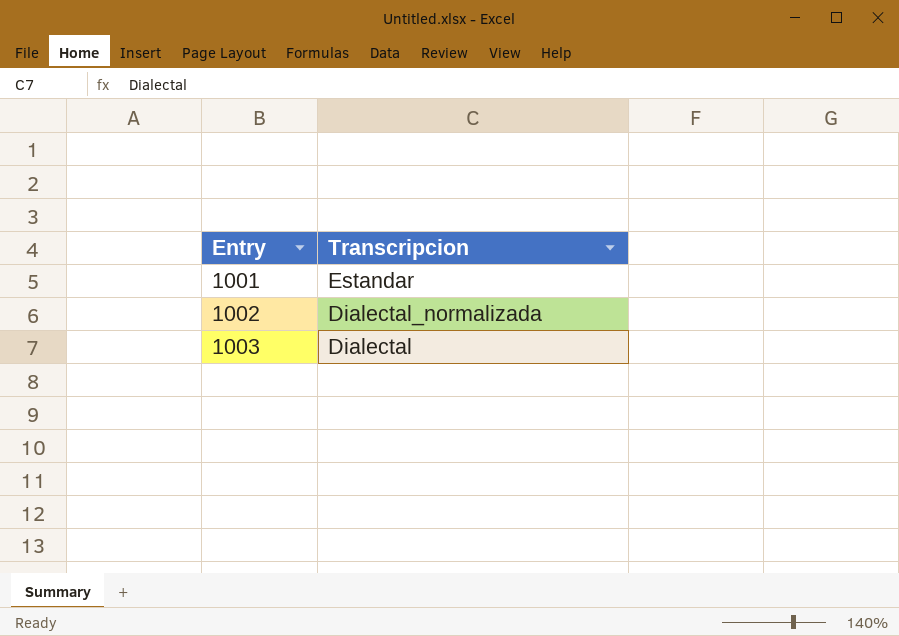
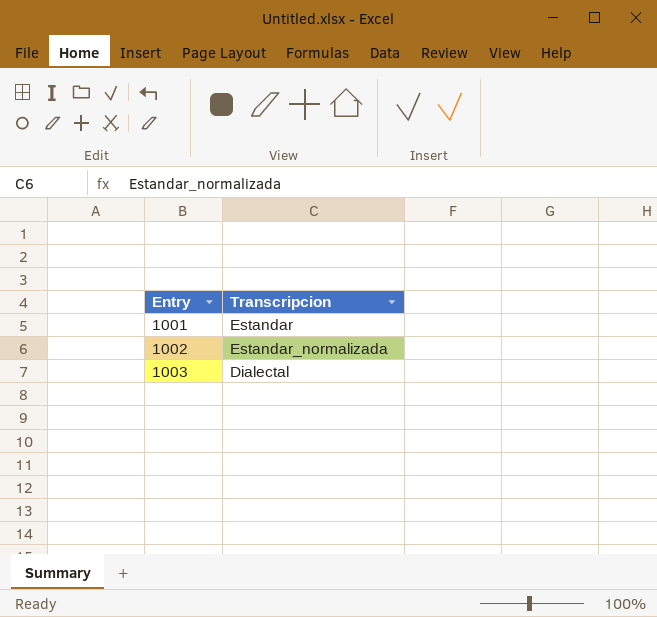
1002 | Transcripcion: Dialectal_normalizada -> Estandar_normalizada

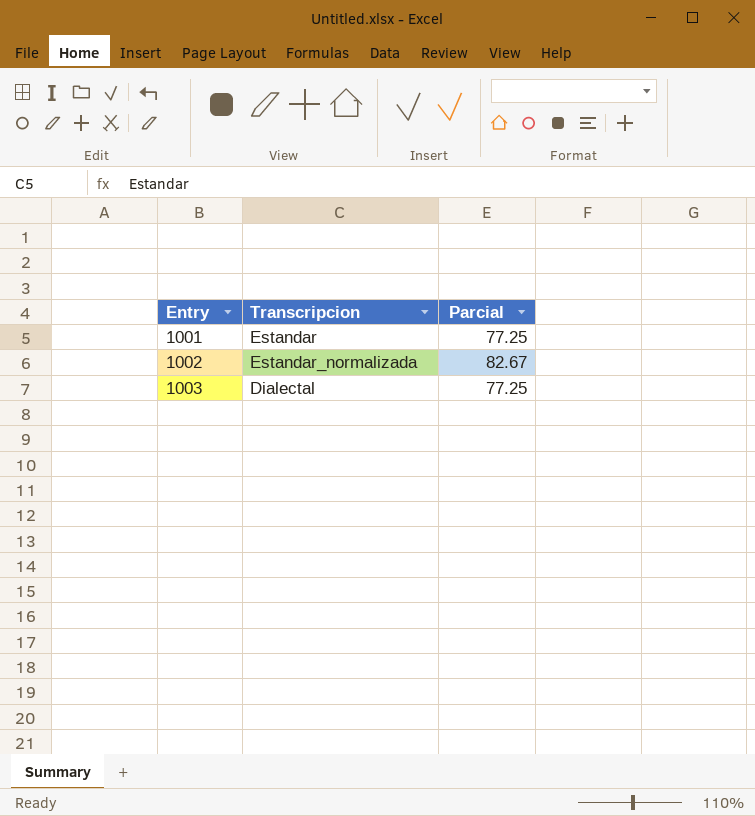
column Parcial | position: none -> 3

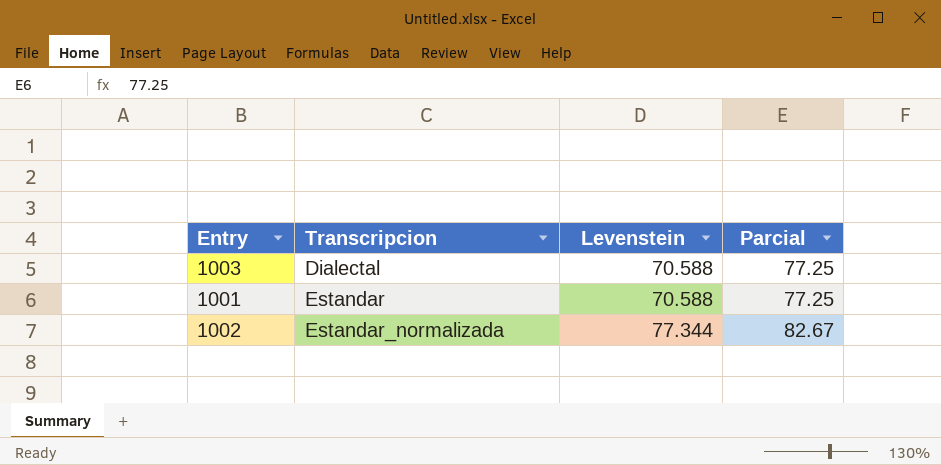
row order: Entry ascending -> Transcripcion ascending
column Levenstein | position: none -> 3

